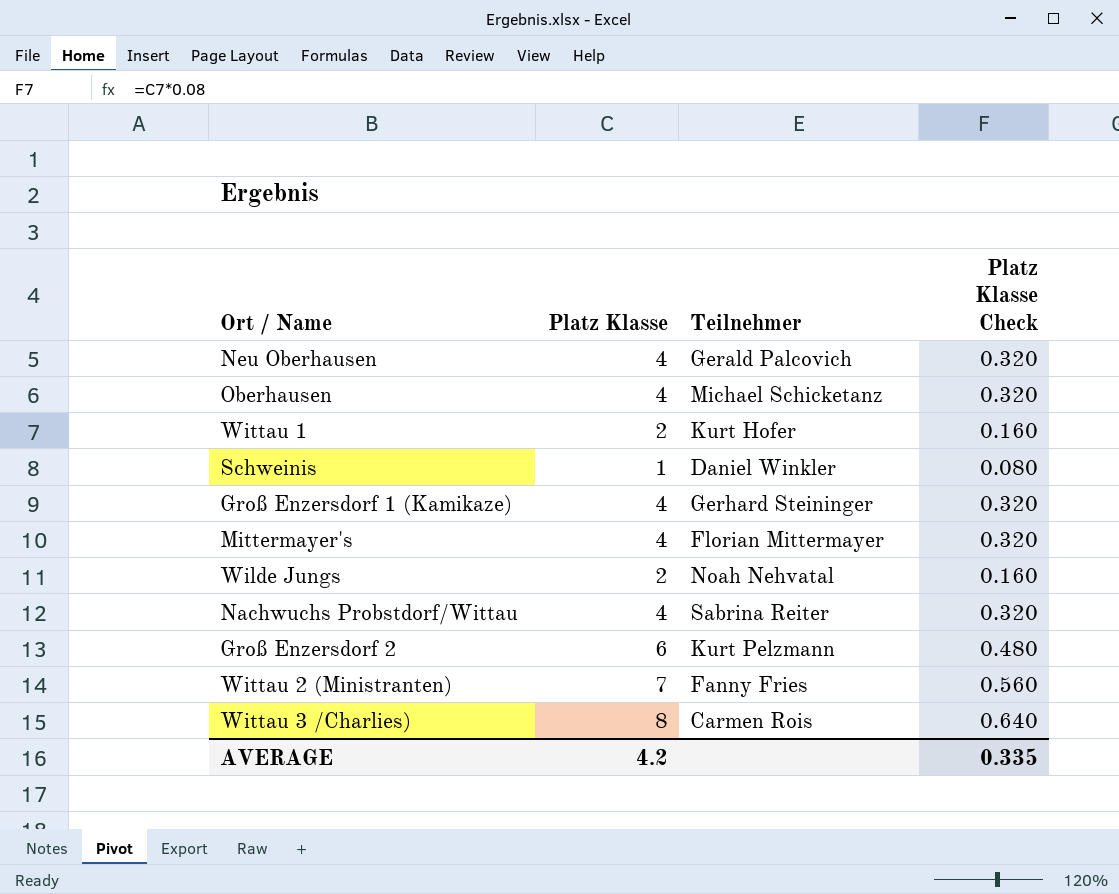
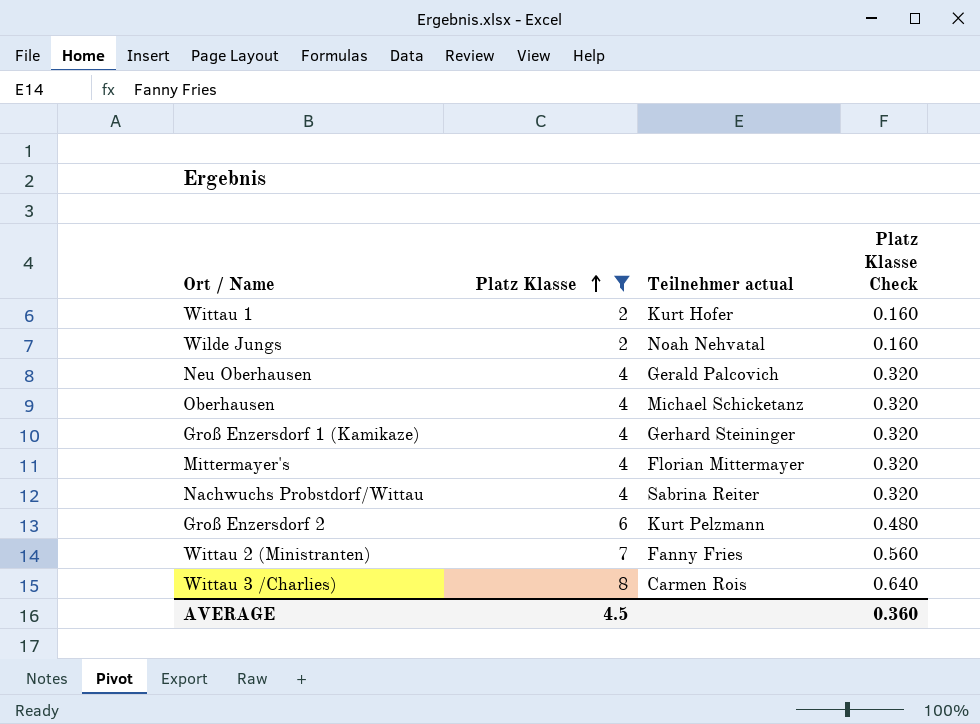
filter: none -> Platz Klasse != 1
row order: none -> Platz Klasse ascending
column name: Teilnehmer -> Teilnehmer actual
AVERAGE | Platz Klasse: 4.2 -> 4.5
AVERAGE | Platz Klasse Check: 0.335 -> 0.360

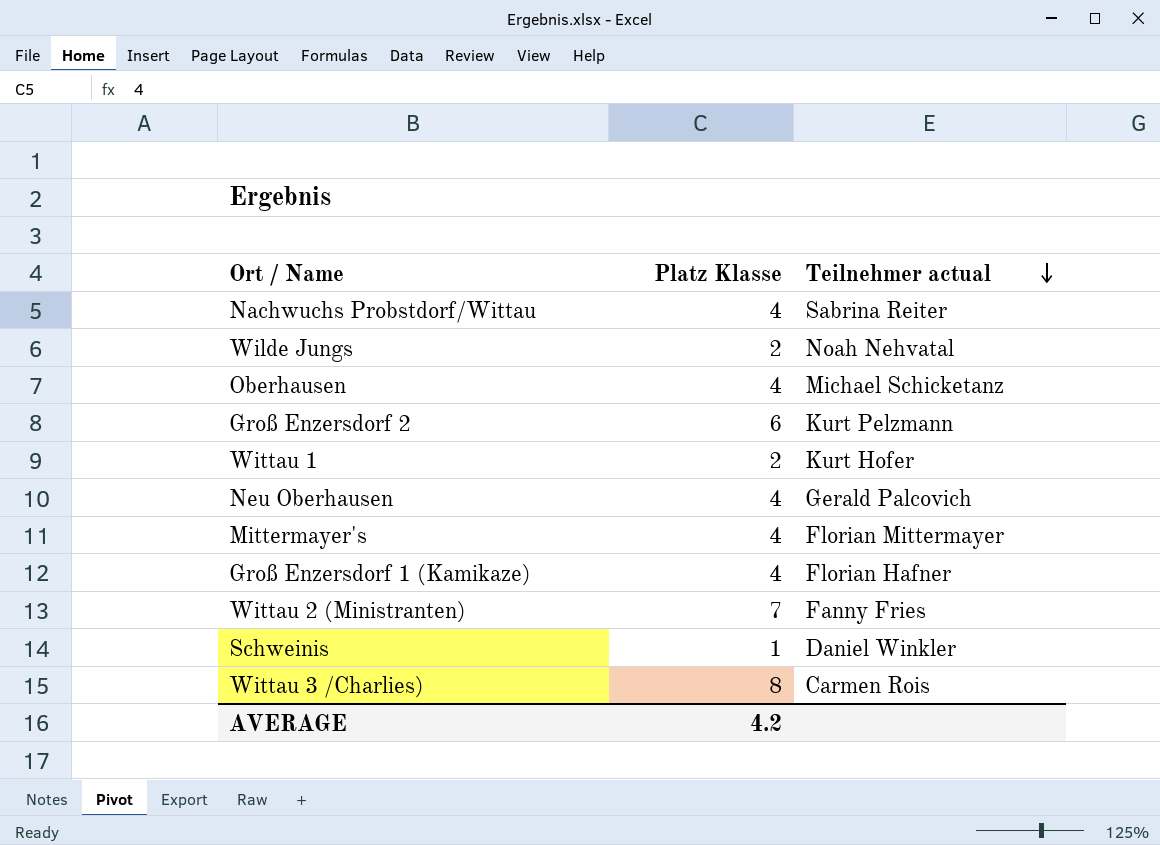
filter: Platz Klasse != 1 -> none
row order: Platz Klasse ascending -> Teilnehmer actual descending
column Platz Klasse Check | formula: [Platz Klasse] * 0.08 -> none
Groß Enzersdorf 1 (Kamikaze) | Teilnehmer actual: Gerhard Steininger -> Florian Hafner
AVERAGE | Platz Klasse: 4.5 -> 4.2

